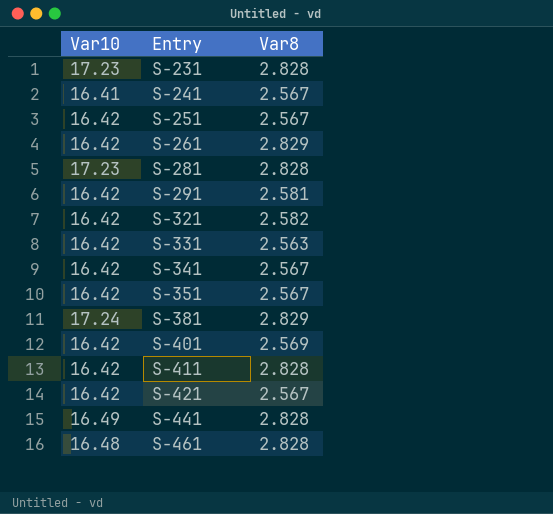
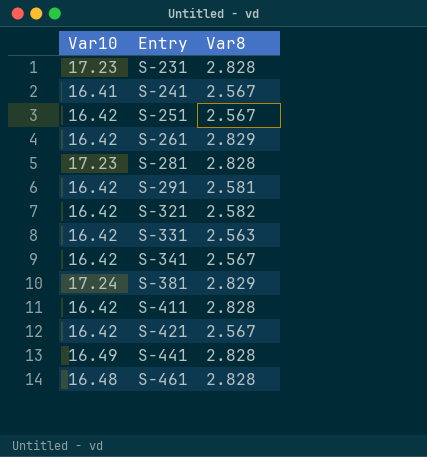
row S-351: 16.42 | 2.567 -> none
row S-401: 16.42 | 2.569 -> none

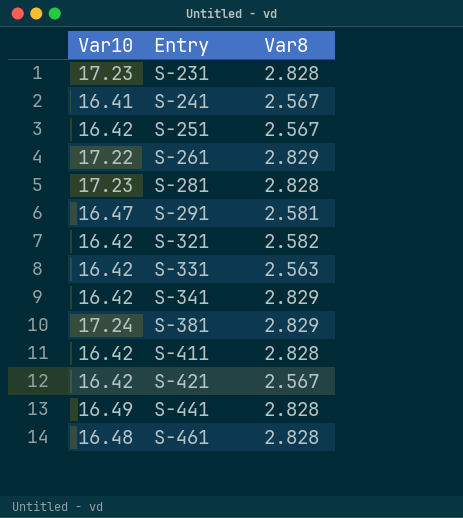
S-261 | Var10: 16.42 -> 17.22
S-291 | Var10: 16.42 -> 16.47
S-341 | Var8: 2.567 -> 2.829

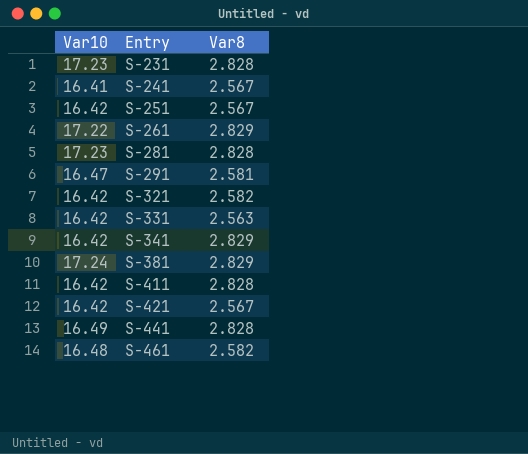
S-461 | Var8: 2.828 -> 2.582

